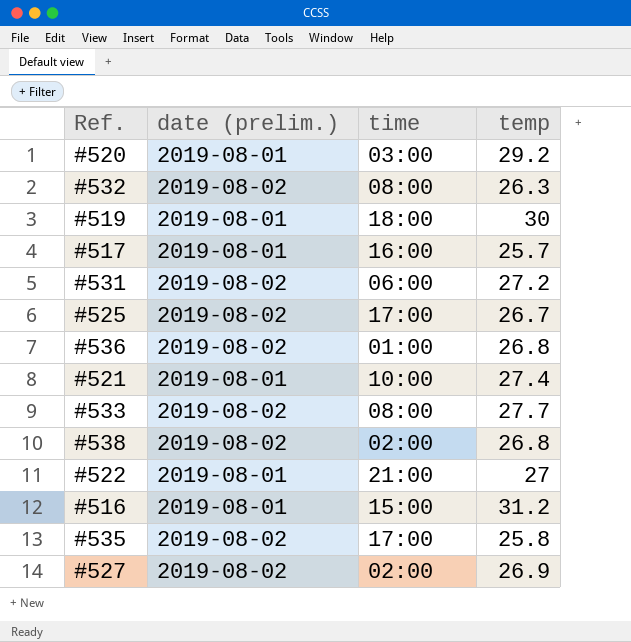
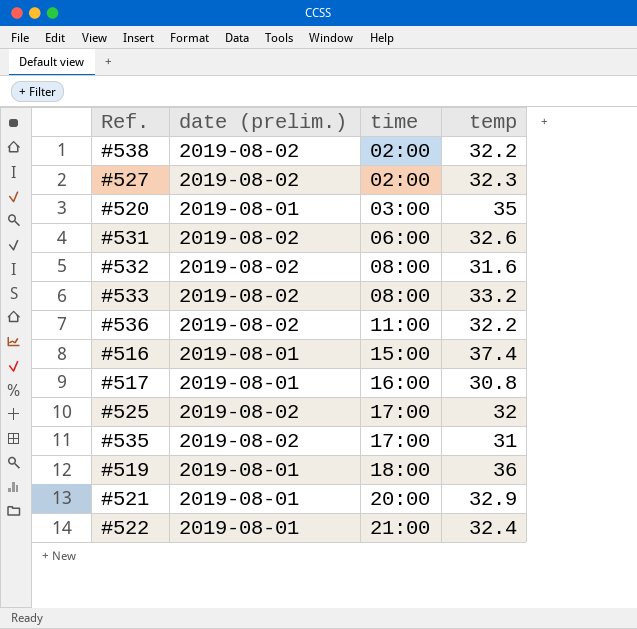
row order: none -> time ascending
#538 | temp: 26.8 -> 32.2
#527 | temp: 26.9 -> 32.3
#520 | temp: 29.2 -> 35
#531 | temp: 27.2 -> 32.6
#532 | temp: 26.3 -> 31.6
#533 | temp: 27.7 -> 33.2
#536 | time: 01:00 -> 11:00
#536 | temp: 26.8 -> 32.2
#516 | temp: 31.2 -> 37.4
#517 | temp: 25.7 -> 30.8
#525 | temp: 26.7 -> 32
#535 | temp: 25.8 -> 31
#519 | temp: 30 -> 36
#521 | time: 10:00 -> 20:00
#521 | temp: 27.4 -> 32.9
#522 | temp: 27 -> 32.4

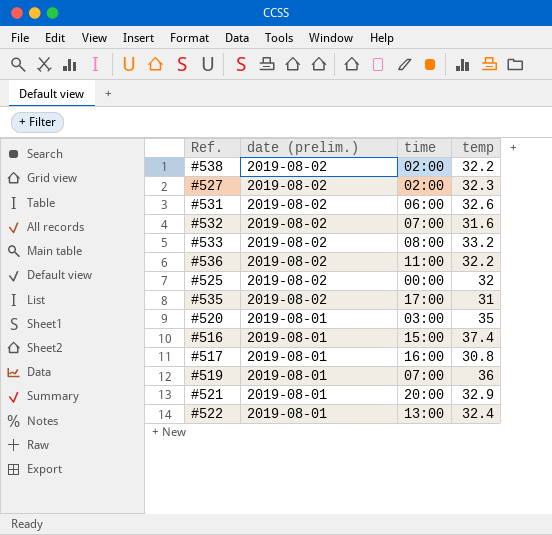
row order: time ascending -> date (prelim.) descending
#532 | time: 08:00 -> 07:00
#525 | time: 17:00 -> 00:00
#519 | time: 18:00 -> 07:00
#522 | time: 21:00 -> 13:00

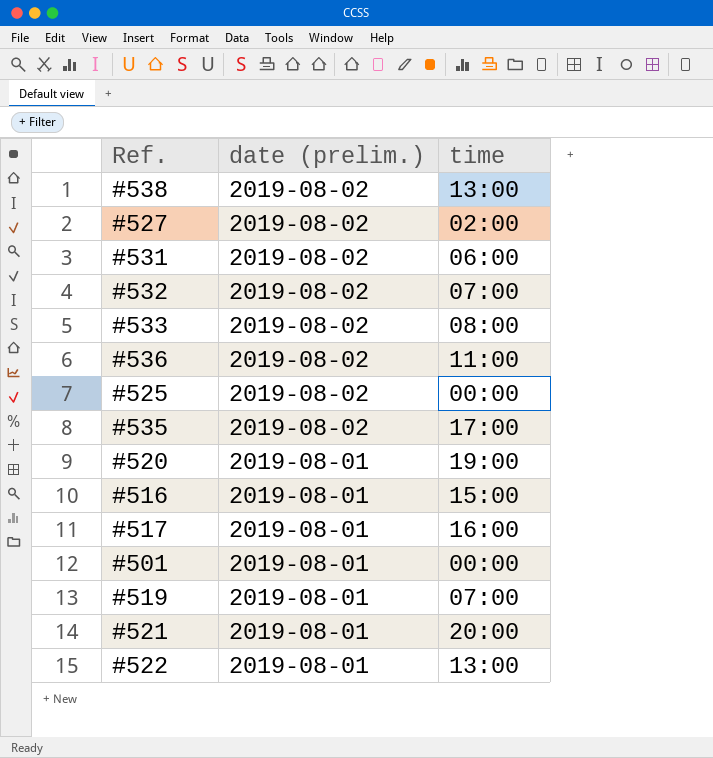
column temp | position: 4 -> none
#538 | time: 02:00 -> 13:00
#520 | time: 03:00 -> 19:00
row #501: none -> 2019-08-01 | 00:00

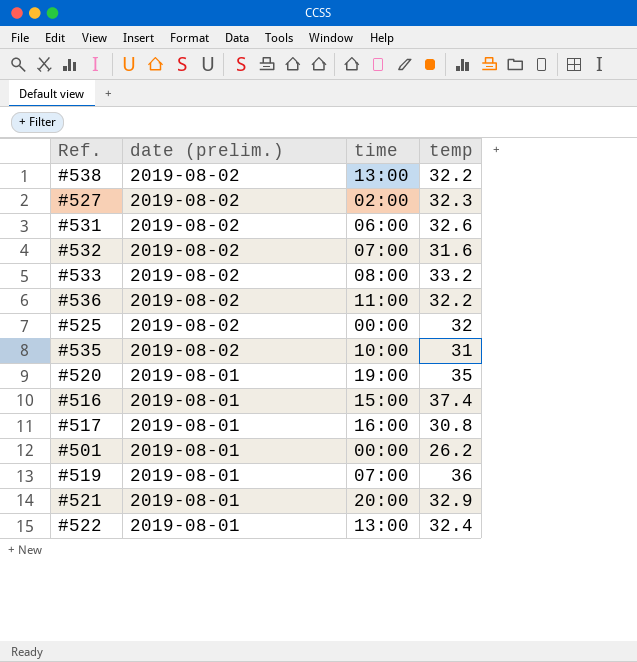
column temp | position: none -> 4
#535 | time: 17:00 -> 10:00

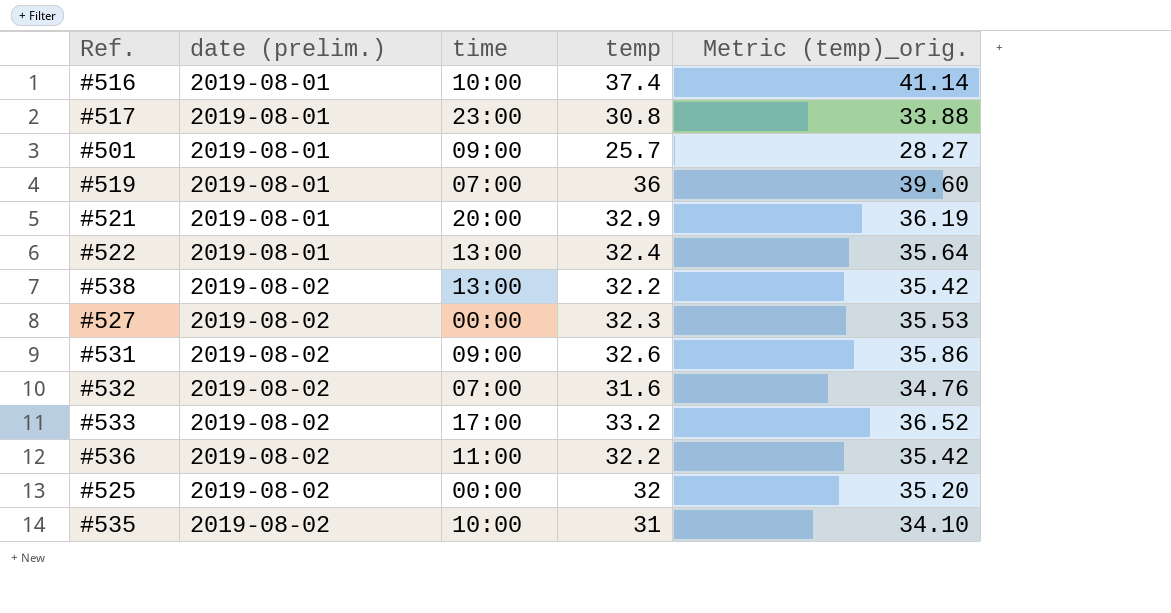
row order: date (prelim.) descending -> date (prelim.) ascending
column Metric (temp)_orig. | formula: none -> [temp] * 1.1
row #520: 2019-08-01 | 19:00 | 35 -> none
#516 | time: 15:00 -> 10:00
#517 | time: 16:00 -> 23:00
#501 | time: 00:00 -> 09:00
#501 | temp: 26.2 -> 25.7
#527 | time: 02:00 -> 00:00
#531 | time: 06:00 -> 09:00
#533 | time: 08:00 -> 17:00

